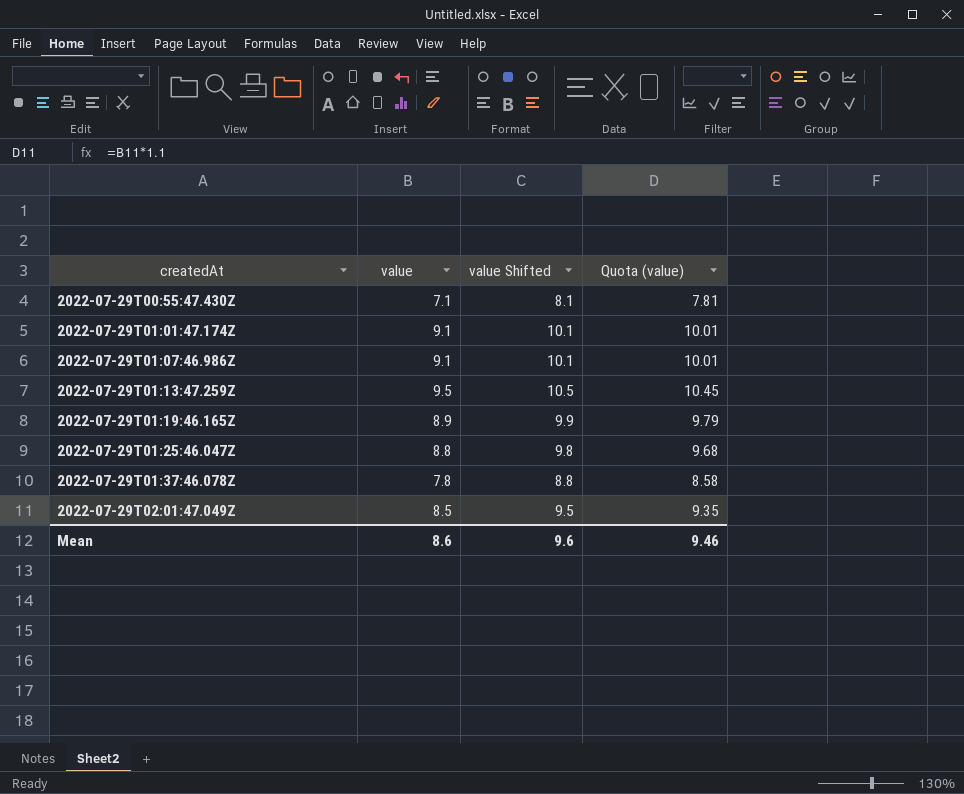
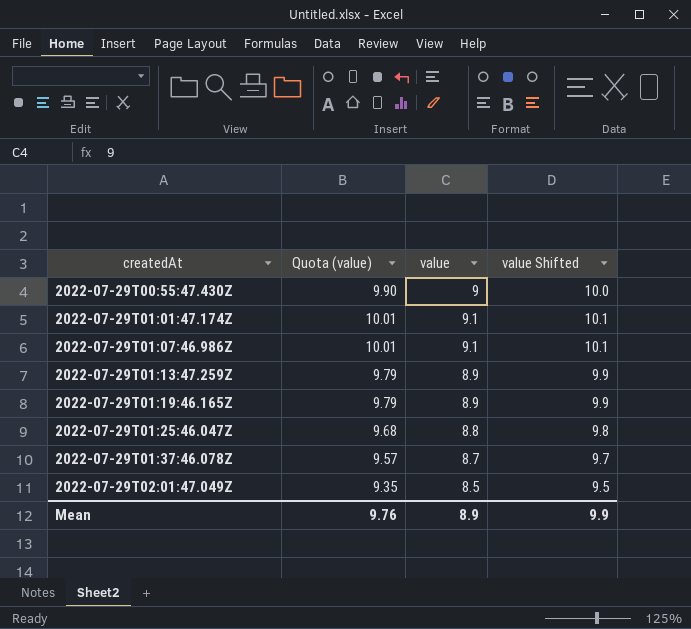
column Quota (value) | position: 4 -> 2
2022-07-29T00:55:47.430Z | Quota (value): 7.81 -> 9.90
2022-07-29T00:55:47.430Z | value: 7.1 -> 9
2022-07-29T00:55:47.430Z | value Shifted: 8.1 -> 10.0
2022-07-29T01:13:47.259Z | Quota (value): 10.45 -> 9.79
2022-07-29T01:13:47.259Z | value: 9.5 -> 8.9
2022-07-29T01:13:47.259Z | value Shifted: 10.5 -> 9.9
2022-07-29T01:37:46.078Z | Quota (value): 8.58 -> 9.57
2022-07-29T01:37:46.078Z | value: 7.8 -> 8.7
2022-07-29T01:37:46.078Z | value Shifted: 8.8 -> 9.7
Mean | Quota (value): 9.46 -> 9.76
Mean | value: 8.6 -> 8.9
Mean | value Shifted: 9.6 -> 9.9

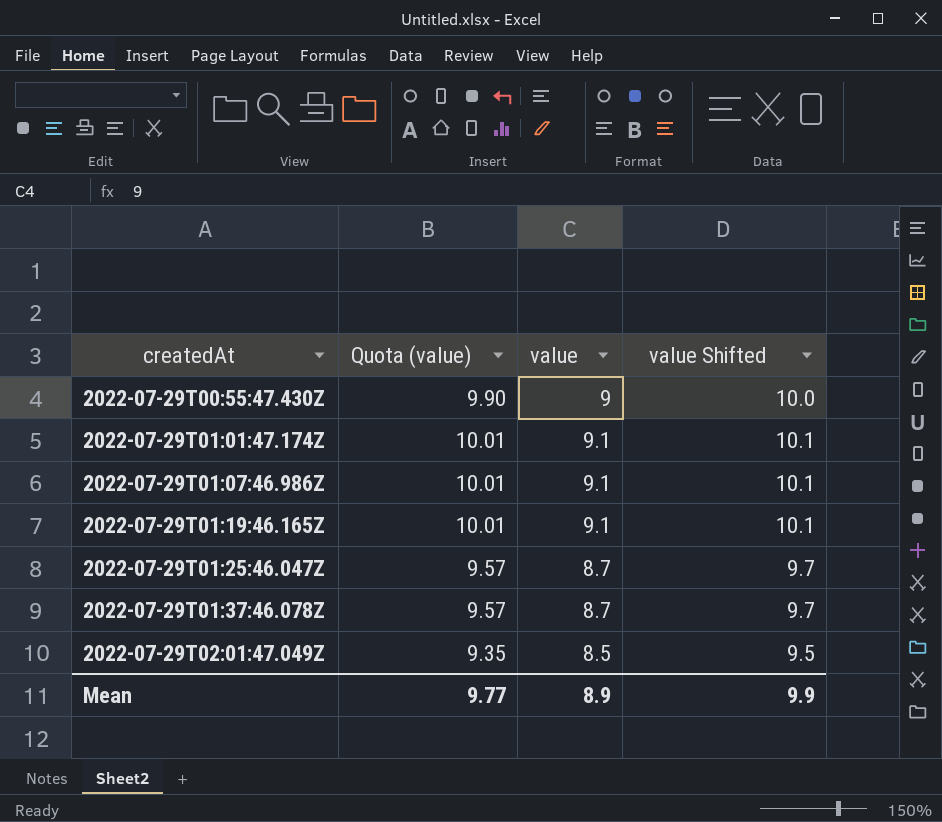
row 2022-07-29T01:13:47.259Z: 9.79 | 8.9 | 9.9 -> none
2022-07-29T01:19:46.165Z | Quota (value): 9.79 -> 10.01
2022-07-29T01:19:46.165Z | value: 8.9 -> 9.1
2022-07-29T01:19:46.165Z | value Shifted: 9.9 -> 10.1
2022-07-29T01:25:46.047Z | Quota (value): 9.68 -> 9.57
2022-07-29T01:25:46.047Z | value: 8.8 -> 8.7
2022-07-29T01:25:46.047Z | value Shifted: 9.8 -> 9.7
Mean | Quota (value): 9.76 -> 9.77

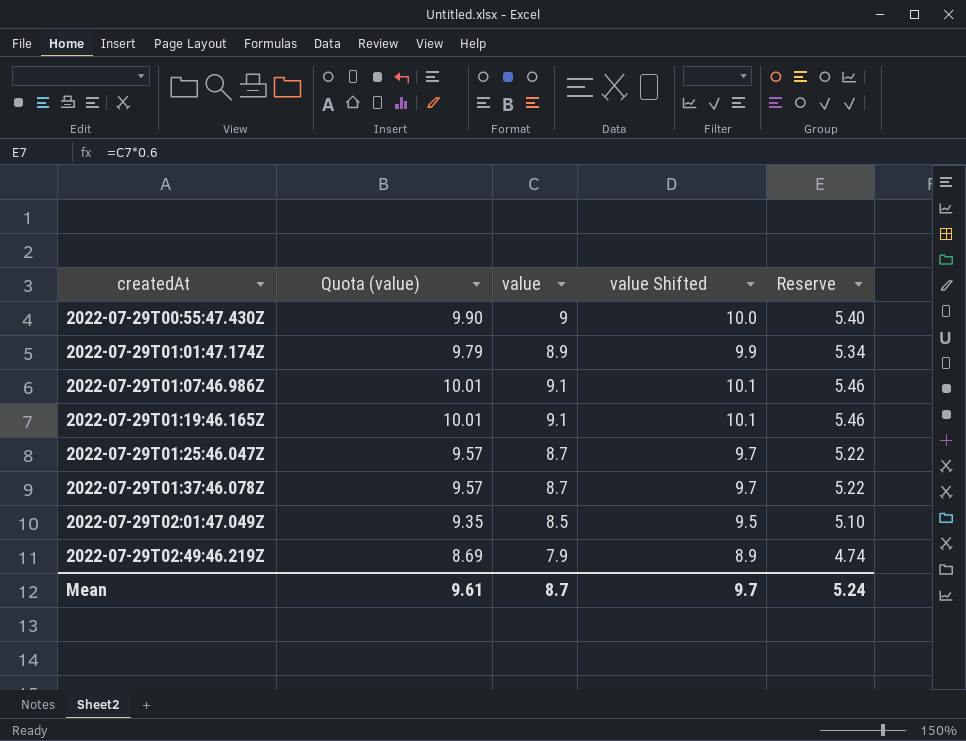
column Reserve | formula: none -> [value] * 0.6
2022-07-29T01:01:47.174Z | Quota (value): 10.01 -> 9.79
2022-07-29T01:01:47.174Z | value: 9.1 -> 8.9
2022-07-29T01:01:47.174Z | value Shifted: 10.1 -> 9.9
row 2022-07-29T02:49:46.219Z: none -> 8.69 | 7.9 | 8.9 | 4.74
Mean | Quota (value): 9.77 -> 9.61
Mean | value: 8.9 -> 8.7
Mean | value Shifted: 9.9 -> 9.7

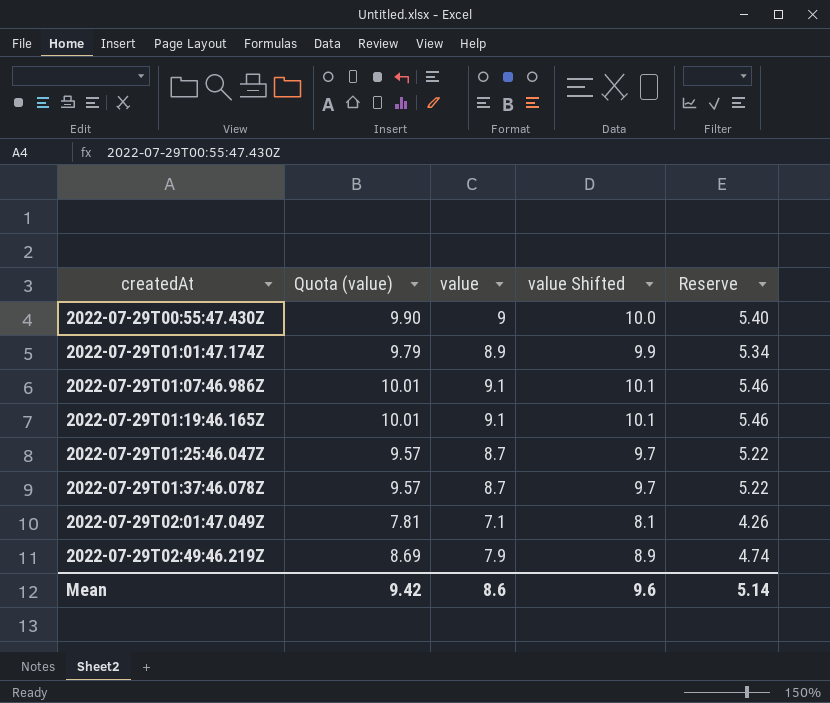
2022-07-29T02:01:47.049Z | Quota (value): 9.35 -> 7.81
2022-07-29T02:01:47.049Z | value: 8.5 -> 7.1
2022-07-29T02:01:47.049Z | value Shifted: 9.5 -> 8.1
2022-07-29T02:01:47.049Z | Reserve: 5.10 -> 4.26
Mean | Quota (value): 9.61 -> 9.42
Mean | value: 8.7 -> 8.6
Mean | value Shifted: 9.7 -> 9.6
Mean | Reserve: 5.24 -> 5.14

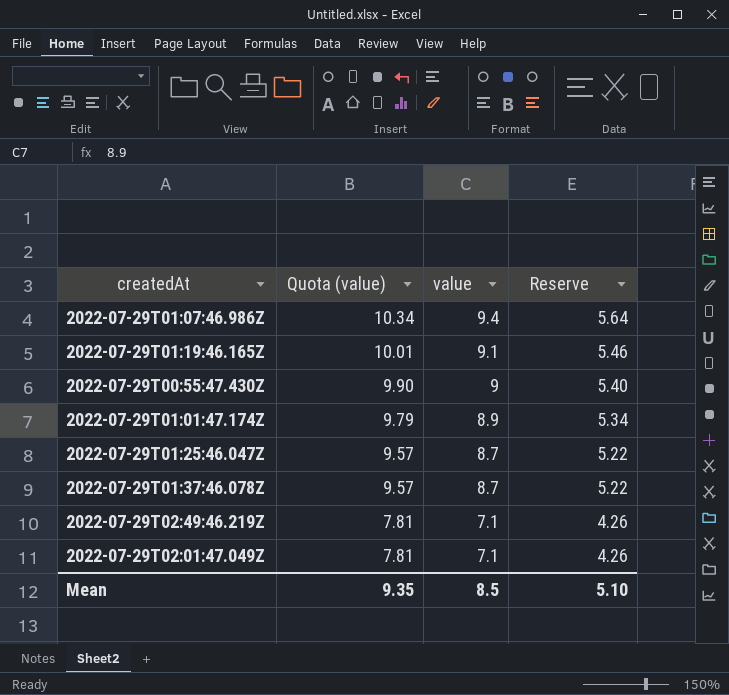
row order: createdAt ascending -> Quota (value) descending
column value Shifted | formula: [value] + 1 -> none
2022-07-29T01:07:46.986Z | Quota (value): 10.01 -> 10.34
2022-07-29T01:07:46.986Z | value: 9.1 -> 9.4
2022-07-29T01:07:46.986Z | Reserve: 5.46 -> 5.64
2022-07-29T02:49:46.219Z | Quota (value): 8.69 -> 7.81
2022-07-29T02:49:46.219Z | value: 7.9 -> 7.1
2022-07-29T02:49:46.219Z | Reserve: 4.74 -> 4.26
Mean | Quota (value): 9.42 -> 9.35
Mean | value: 8.6 -> 8.5
Mean | Reserve: 5.14 -> 5.10

